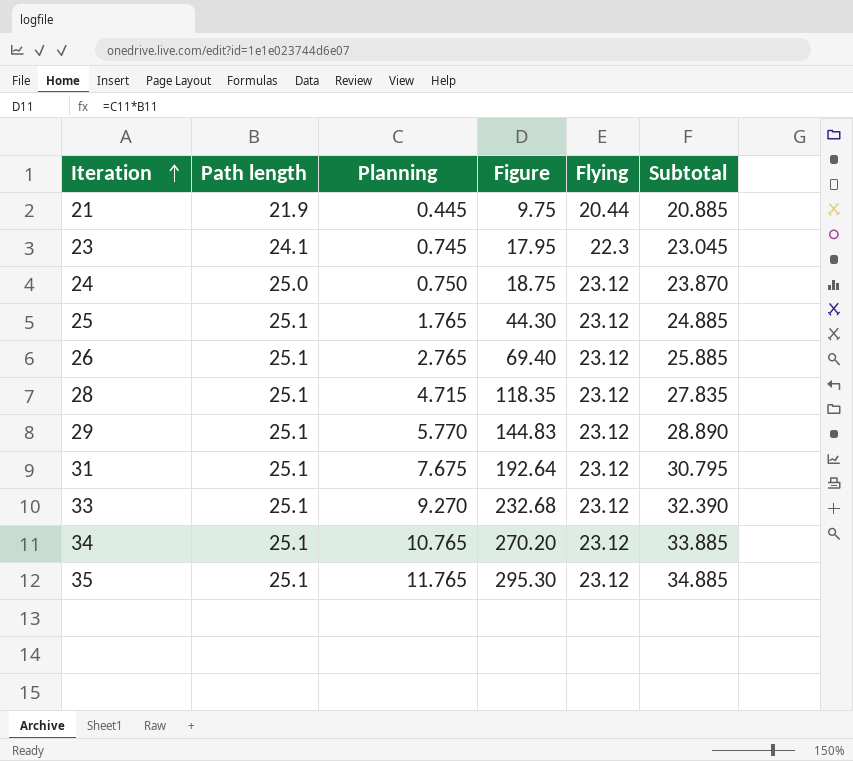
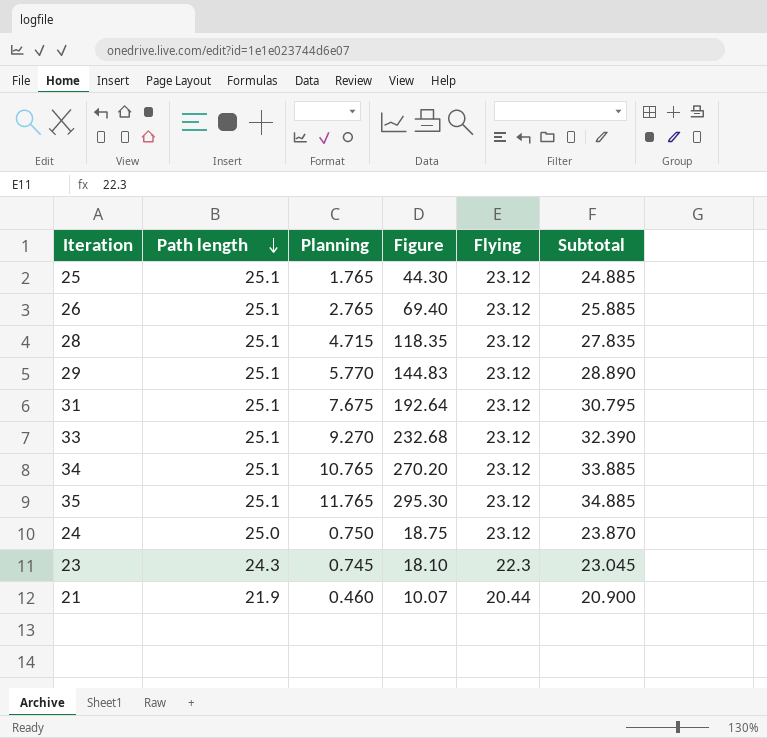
row order: Iteration ascending -> Path length descending
23 | Path length: 24.1 -> 24.3
23 | Figure: 17.95 -> 18.10
21 | Planning: 0.445 -> 0.460
21 | Figure: 9.75 -> 10.07
21 | Subtotal: 20.885 -> 20.900

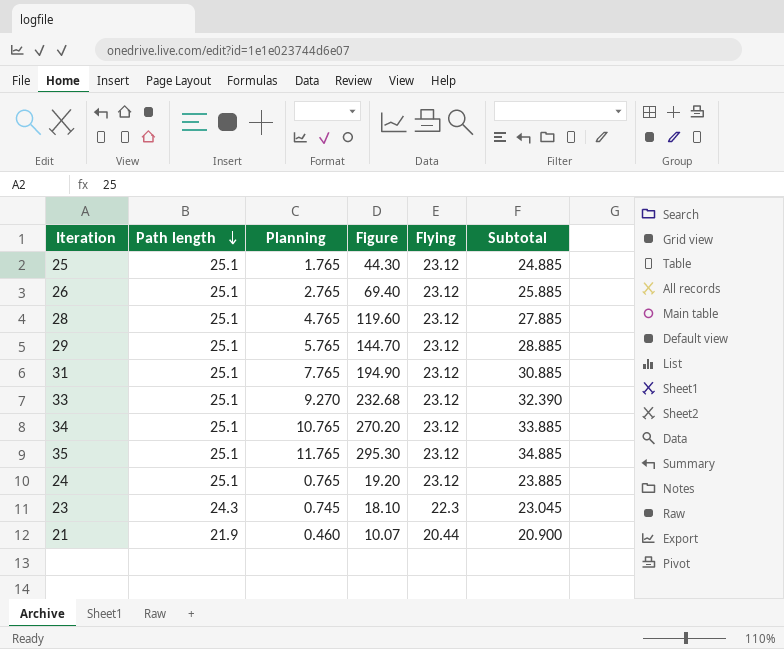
28 | Planning: 4.715 -> 4.765
28 | Figure: 118.35 -> 119.60
28 | Subtotal: 27.835 -> 27.885
29 | Planning: 5.770 -> 5.765
29 | Figure: 144.83 -> 144.70
29 | Subtotal: 28.890 -> 28.885
31 | Planning: 7.675 -> 7.765
31 | Figure: 192.64 -> 194.90
31 | Subtotal: 30.795 -> 30.885
24 | Path length: 25.0 -> 25.1
24 | Planning: 0.750 -> 0.765
24 | Figure: 18.75 -> 19.20
24 | Subtotal: 23.870 -> 23.885

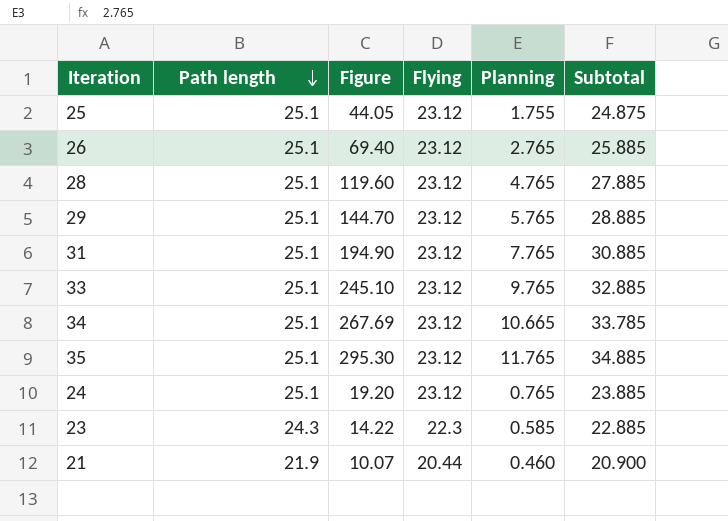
column Planning | position: 3 -> 5
25 | Figure: 44.30 -> 44.05
25 | Planning: 1.765 -> 1.755
25 | Subtotal: 24.885 -> 24.875
33 | Figure: 232.68 -> 245.10
33 | Planning: 9.270 -> 9.765
33 | Subtotal: 32.390 -> 32.885
34 | Figure: 270.20 -> 267.69
34 | Planning: 10.765 -> 10.665
34 | Subtotal: 33.885 -> 33.785
23 | Figure: 18.10 -> 14.22
23 | Planning: 0.745 -> 0.585
23 | Subtotal: 23.045 -> 22.885

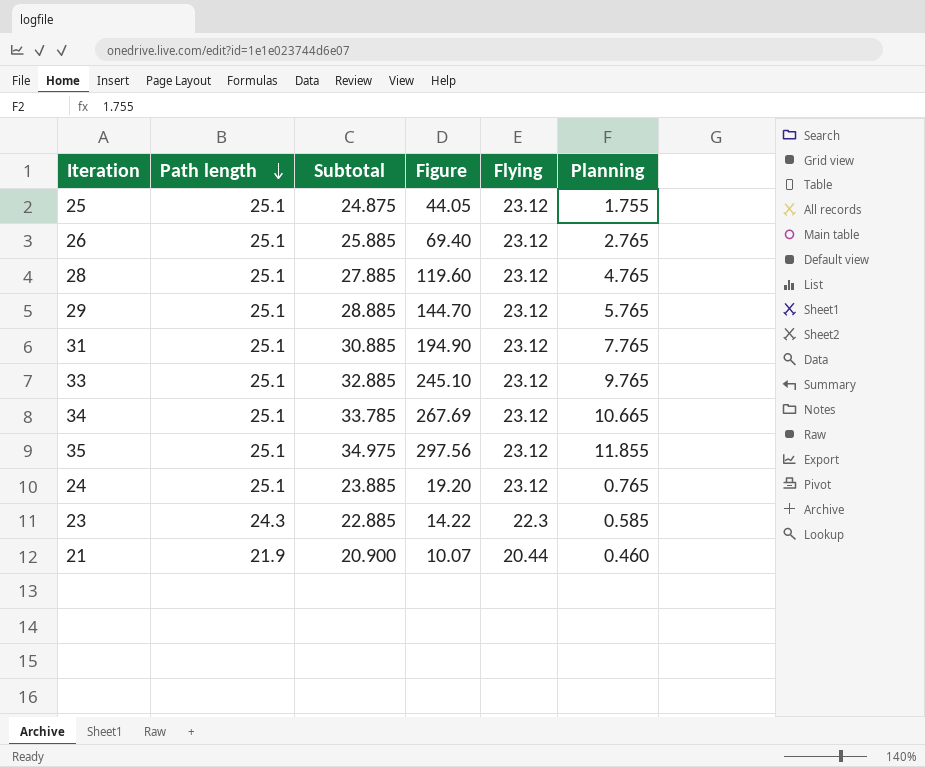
column Subtotal | position: 6 -> 3
35 | Subtotal: 34.885 -> 34.975
35 | Figure: 295.30 -> 297.56
35 | Planning: 11.765 -> 11.855

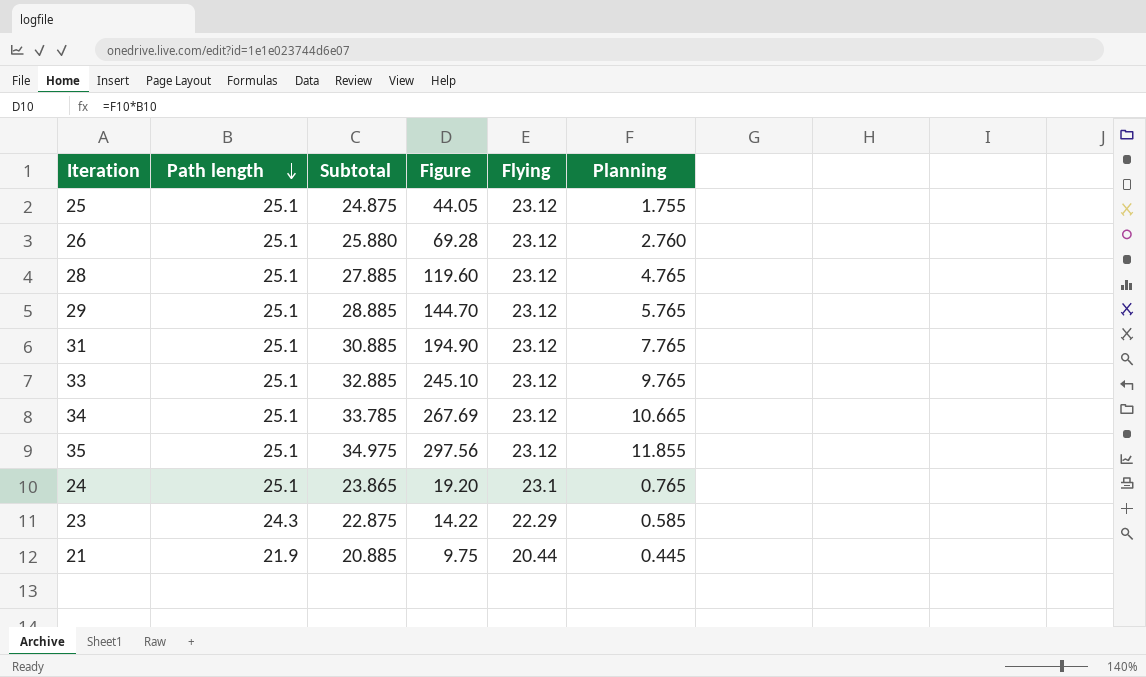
26 | Subtotal: 25.885 -> 25.880
26 | Figure: 69.40 -> 69.28
26 | Planning: 2.765 -> 2.760
24 | Subtotal: 23.885 -> 23.865
24 | Flying: 23.12 -> 23.1
23 | Subtotal: 22.885 -> 22.875
23 | Flying: 22.3 -> 22.29
21 | Subtotal: 20.900 -> 20.885
21 | Figure: 10.07 -> 9.75
21 | Planning: 0.460 -> 0.445

